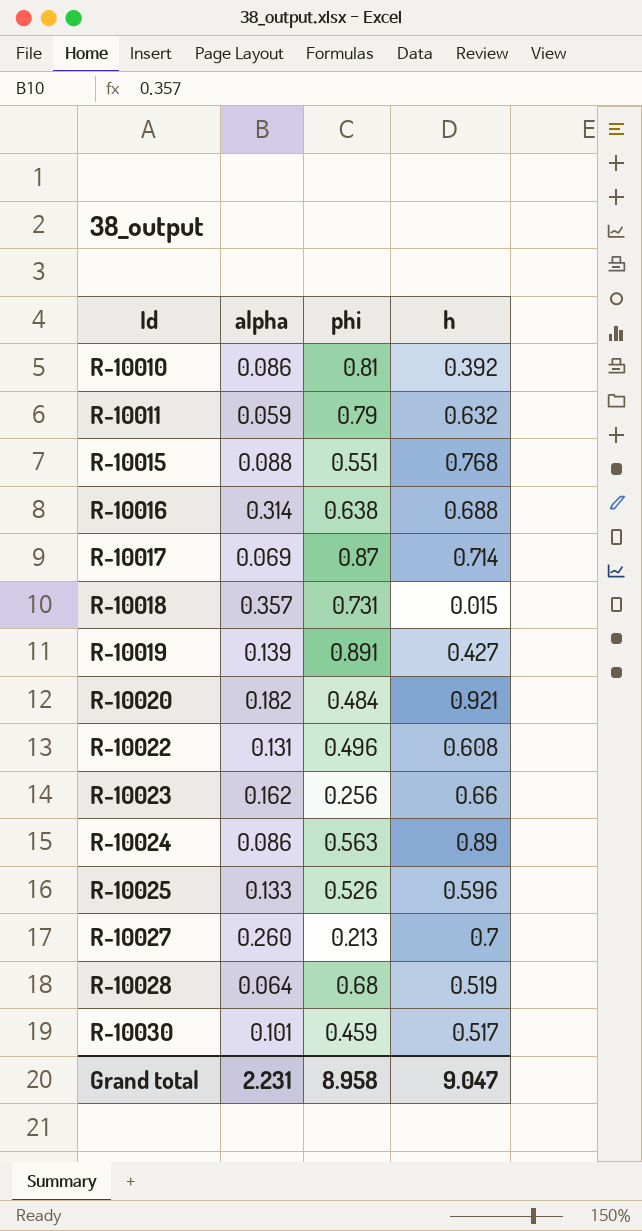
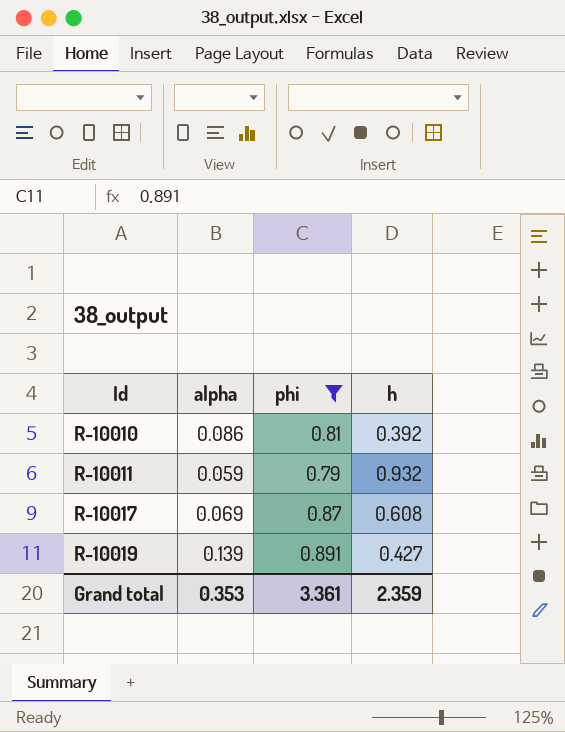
filter: none -> phi >= 0.79
R-10011 | h: 0.632 -> 0.932
R-10017 | h: 0.714 -> 0.608
Grand total | alpha: 2.231 -> 0.353
Grand total | phi: 8.958 -> 3.361
Grand total | h: 9.047 -> 2.359

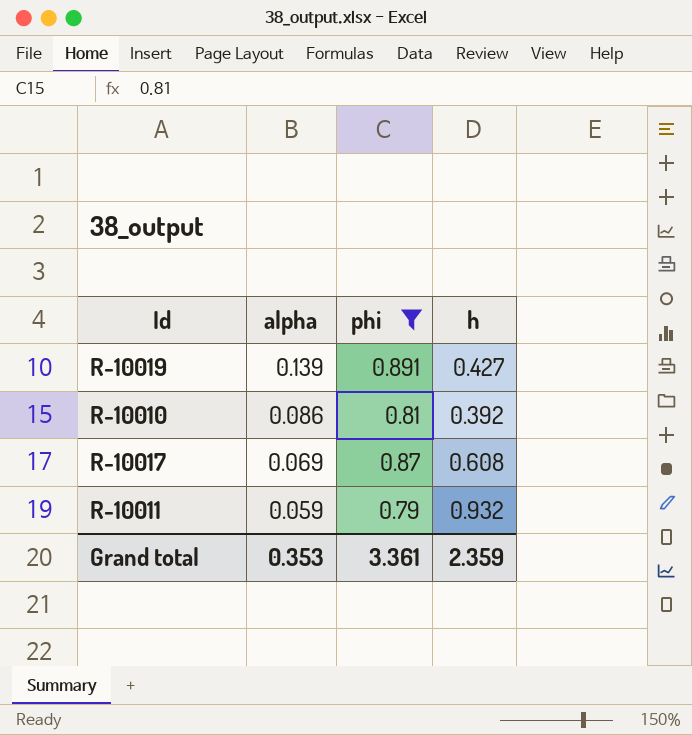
row order: Id ascending -> alpha descending

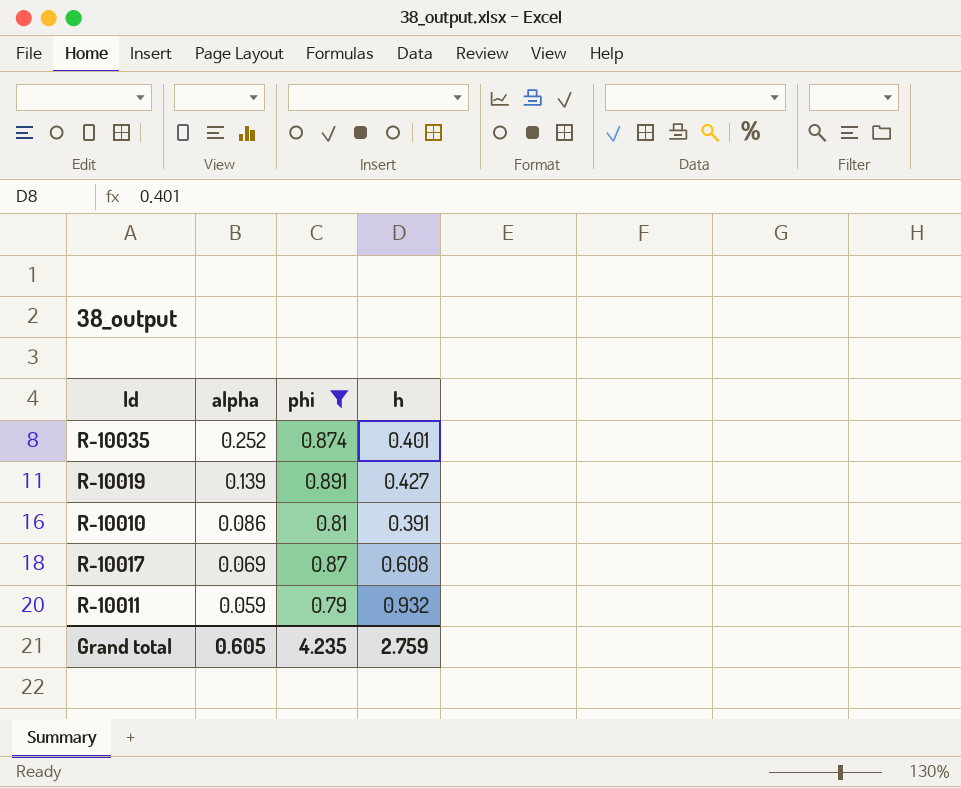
row R-10035: none -> 0.252 | 0.874 | 0.401
R-10010 | h: 0.392 -> 0.391
Grand total | alpha: 0.353 -> 0.605
Grand total | phi: 3.361 -> 4.235
Grand total | h: 2.359 -> 2.759

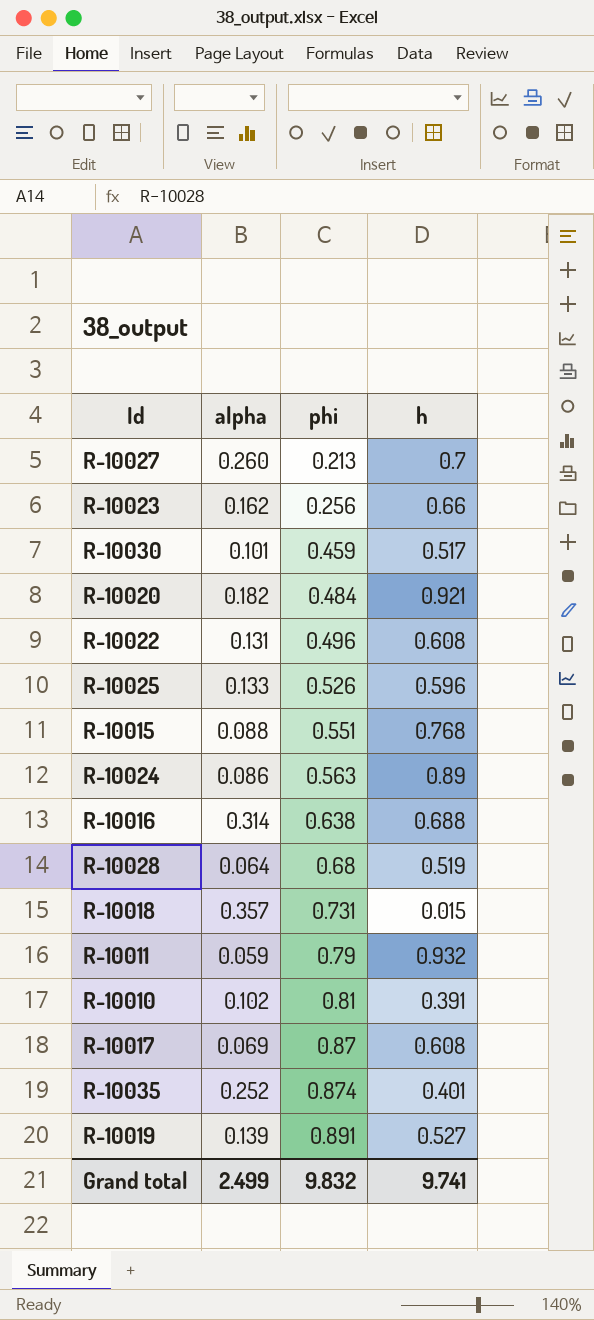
filter: phi >= 0.79 -> none
row order: alpha descending -> phi ascending
R-10010 | alpha: 0.086 -> 0.102
R-10019 | h: 0.427 -> 0.527
Grand total | alpha: 0.605 -> 2.499
Grand total | phi: 4.235 -> 9.832
Grand total | h: 2.759 -> 9.741

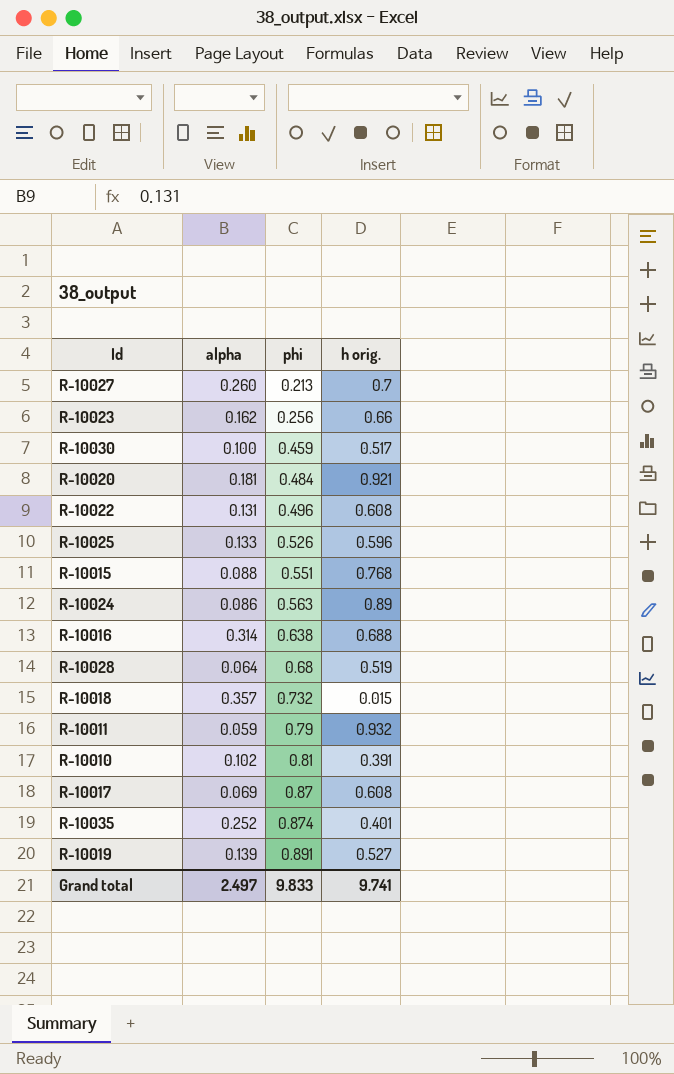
column name: h -> h orig.
R-10030 | alpha: 0.101 -> 0.100
R-10020 | alpha: 0.182 -> 0.181
R-10018 | phi: 0.731 -> 0.732
Grand total | alpha: 2.499 -> 2.497
Grand total | phi: 9.832 -> 9.833

